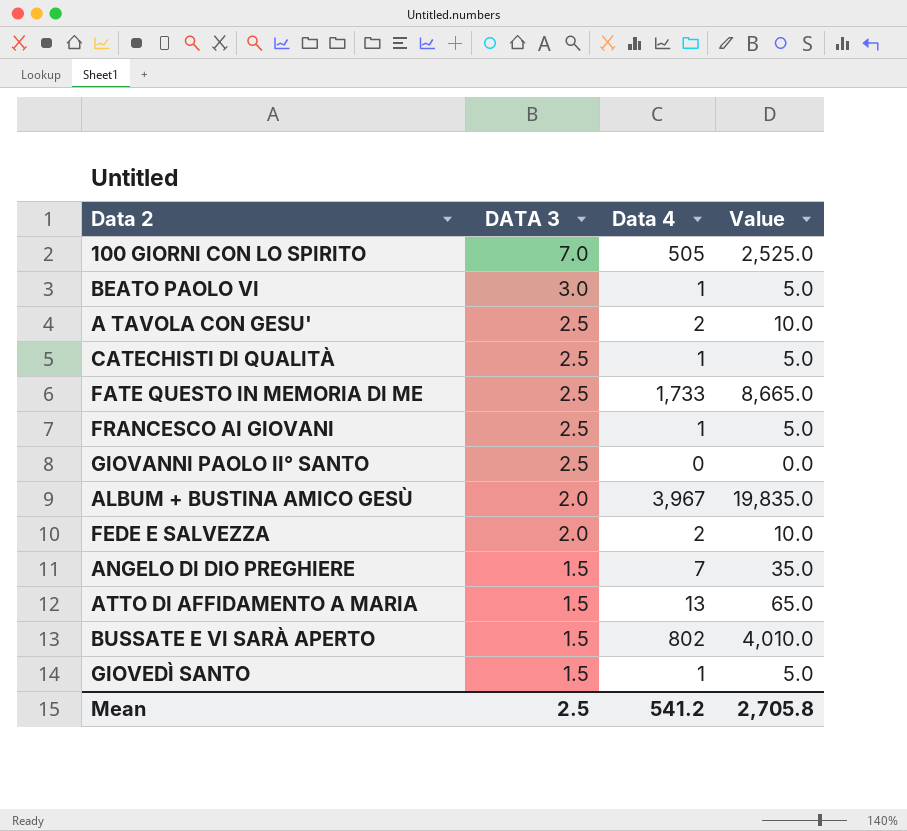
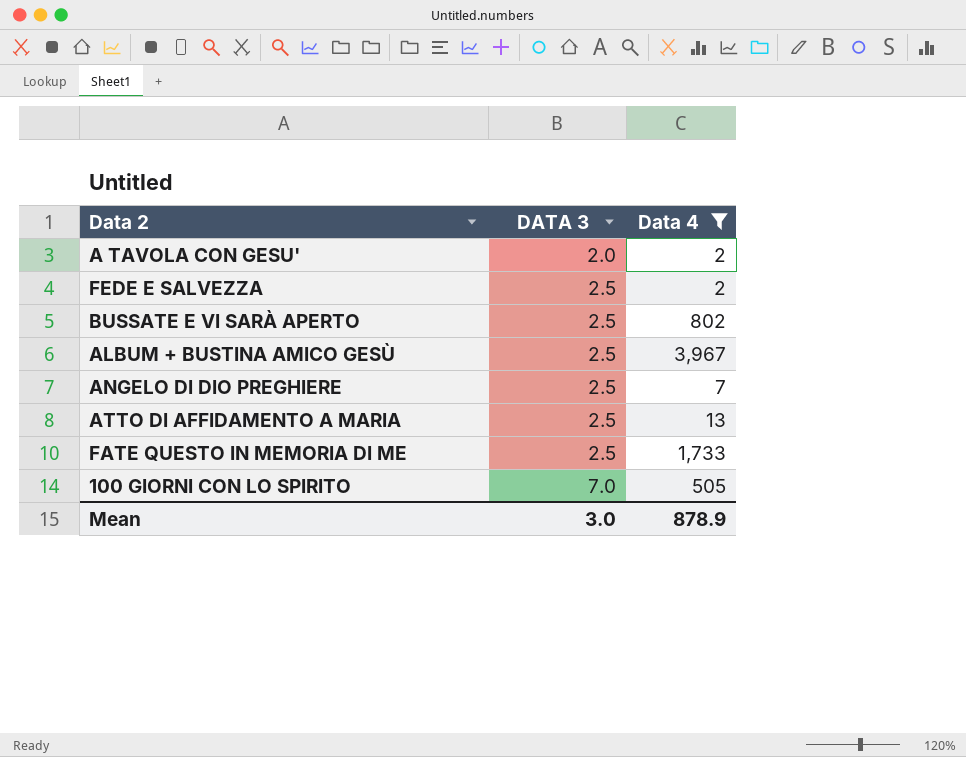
filter: none -> Data 4 >= 2
row order: DATA 3 descending -> DATA 3 ascending
column Value | formula: [Data 4] * 5 -> none
A TAVOLA CON GESU' | DATA 3: 2.5 -> 2.0
FEDE E SALVEZZA | DATA 3: 2.0 -> 2.5
BUSSATE E VI SARÀ APERTO | DATA 3: 1.5 -> 2.5
ALBUM + BUSTINA AMICO GESÙ | DATA 3: 2.0 -> 2.5
ANGELO DI DIO PREGHIERE | DATA 3: 1.5 -> 2.5
ATTO DI AFFIDAMENTO A MARIA | DATA 3: 1.5 -> 2.5
Mean | DATA 3: 2.5 -> 3.0
Mean | Data 4: 541.2 -> 878.9

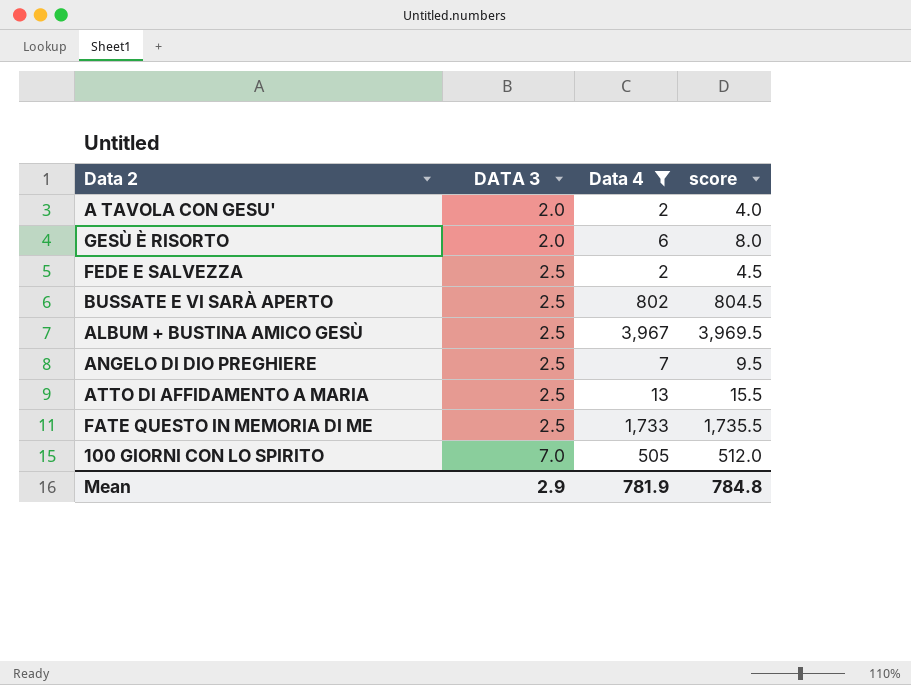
column score | formula: none -> [DATA 3] + [Data 4]
row GESÙ È RISORTO: none -> 2.0 | 6 | 8.0
Mean | DATA 3: 3.0 -> 2.9
Mean | Data 4: 878.9 -> 781.9

